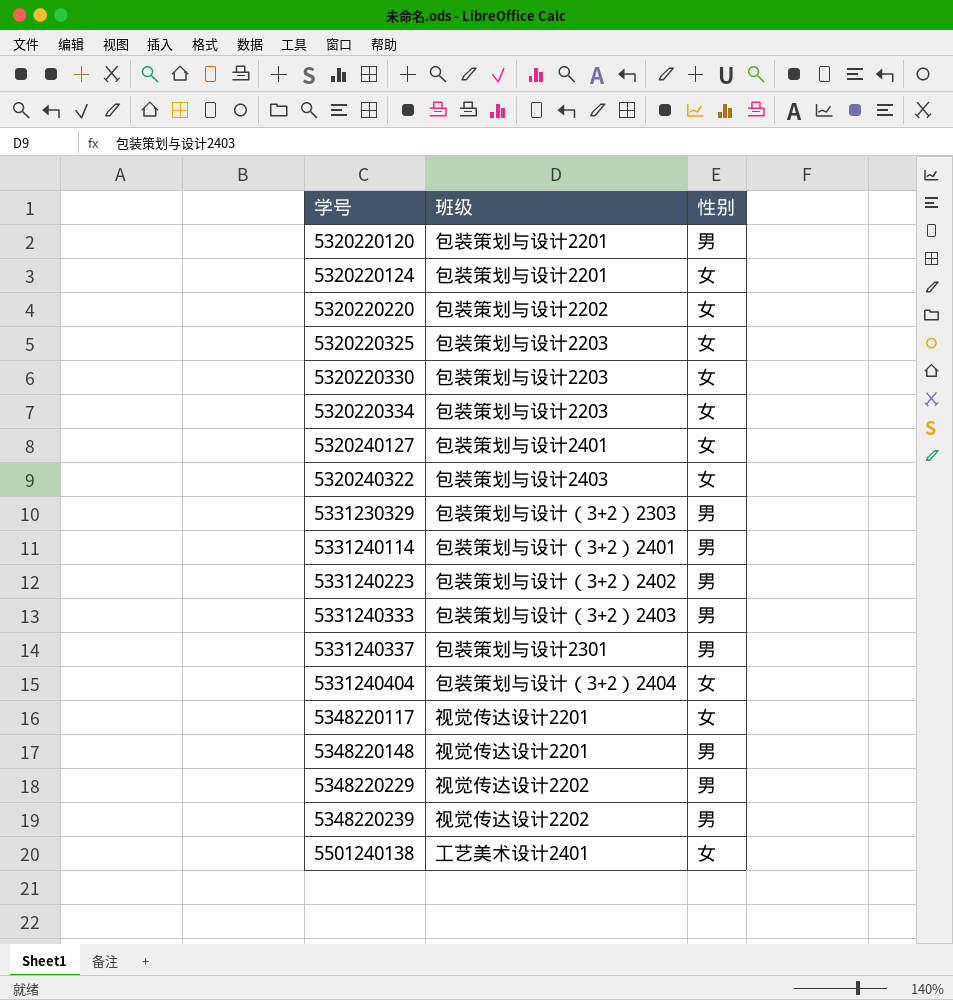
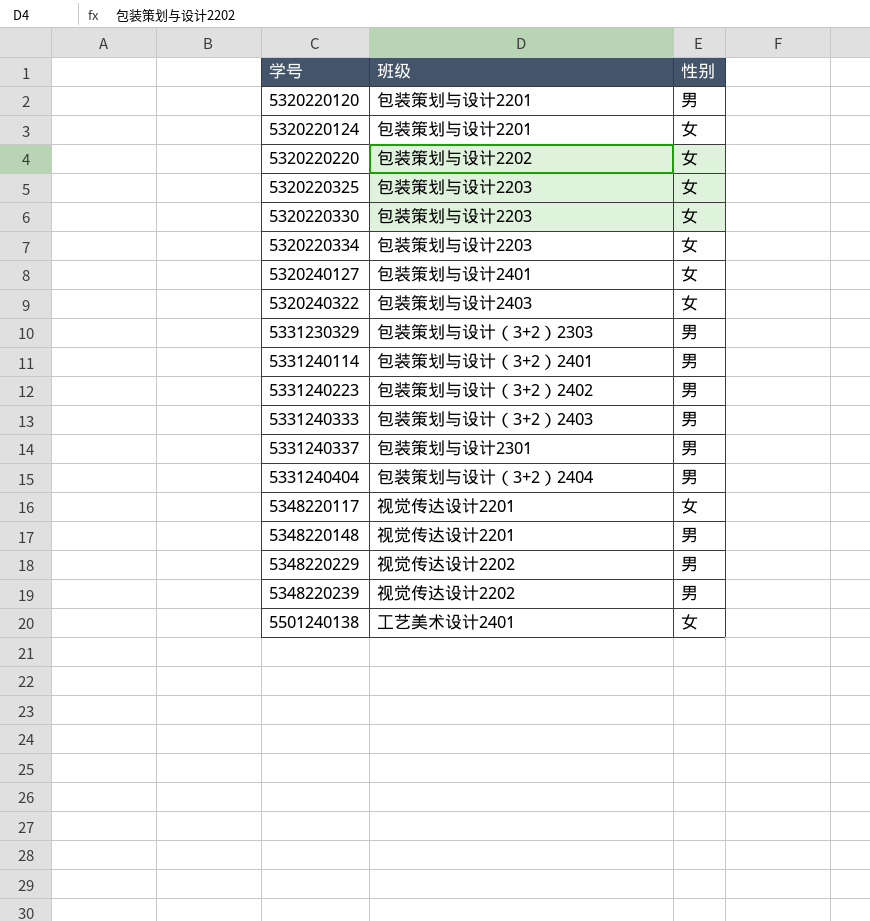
5331240404 | 性别: 女 -> 男

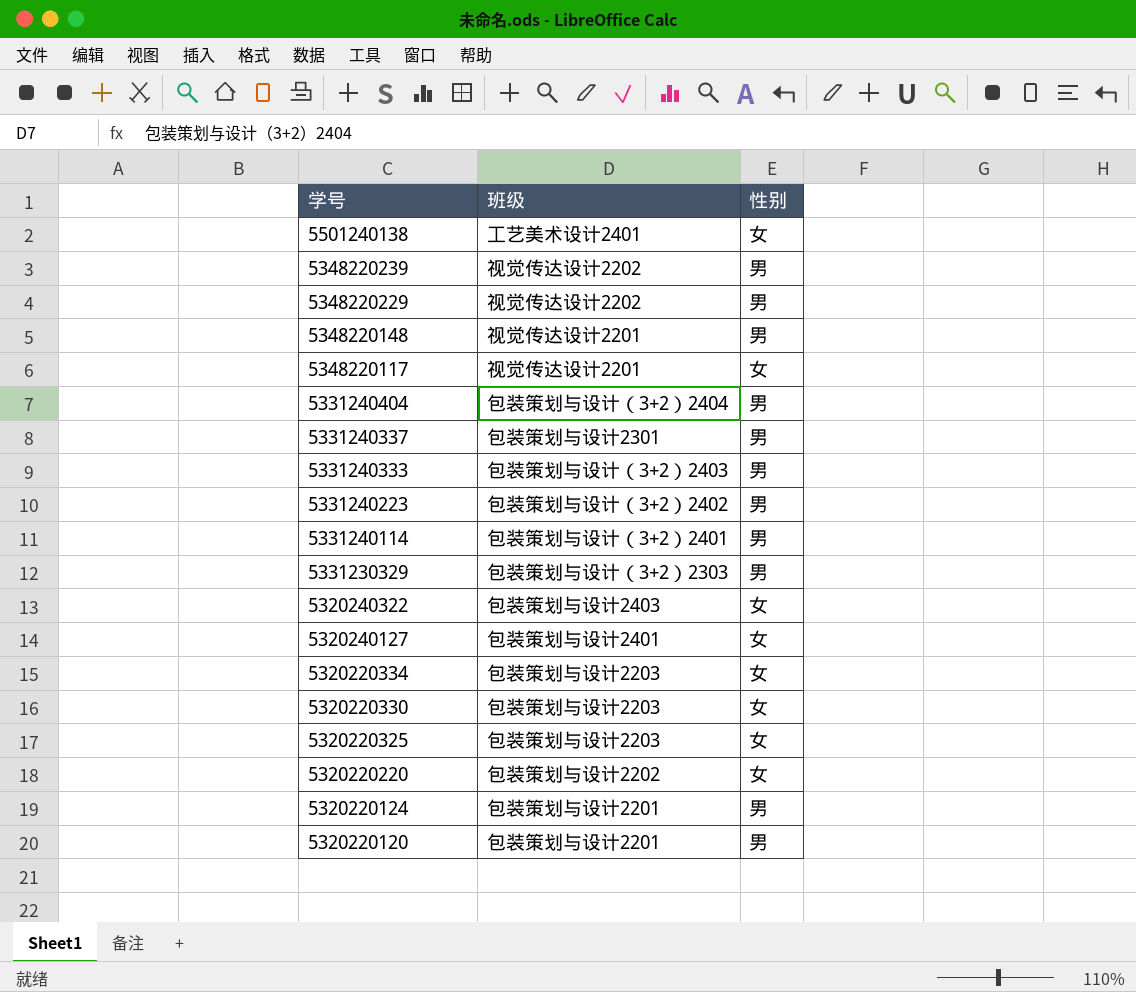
row order: 学号 ascending -> 学号 descending
5320220124 | 性别: 女 -> 男

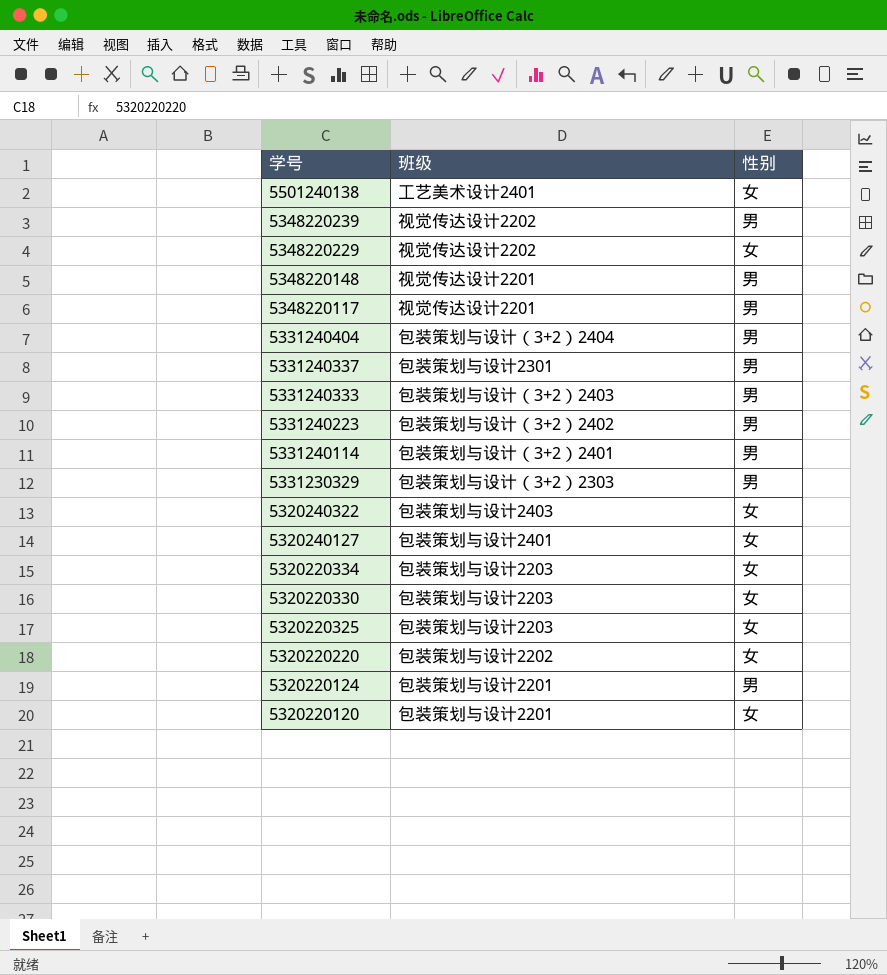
5348220229 | 性别: 男 -> 女
5348220117 | 性别: 女 -> 男
5320220120 | 性别: 男 -> 女

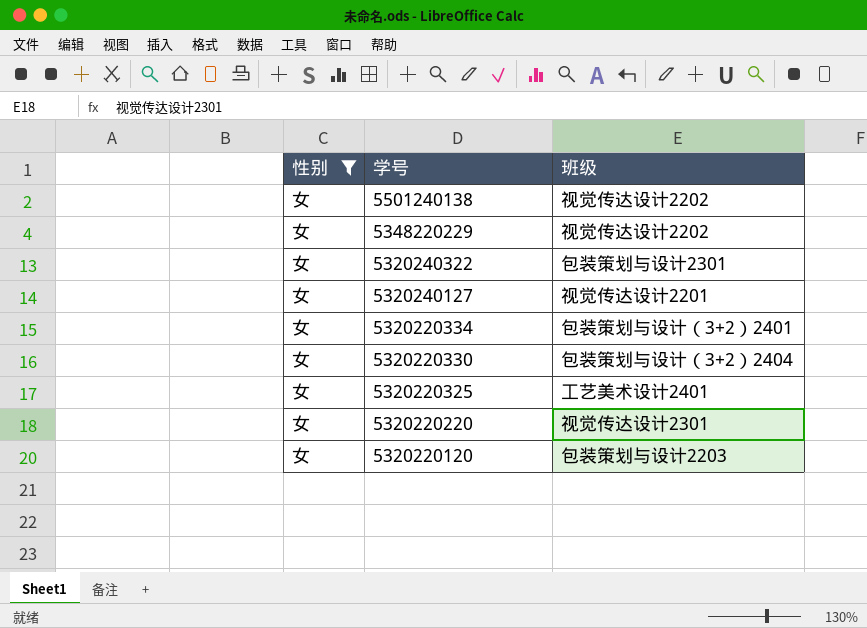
filter: none -> 性别 = 女
column 性别 | position: 3 -> 1
5501240138 | 班级: 工艺美术设计2401 -> 视觉传达设计2202
5320240322 | 班级: 包装策划与设计2403 -> 包装策划与设计2301
5320240127 | 班级: 包装策划与设计2401 -> 视觉传达设计2201
5320220334 | 班级: 包装策划与设计2203 -> 包装策划与设计（3+2）2401
5320220330 | 班级: 包装策划与设计2203 -> 包装策划与设计（3+2）2404
5320220325 | 班级: 包装策划与设计2203 -> 工艺美术设计2401
5320220220 | 班级: 包装策划与设计2202 -> 视觉传达设计2301
5320220120 | 班级: 包装策划与设计2201 -> 包装策划与设计2203

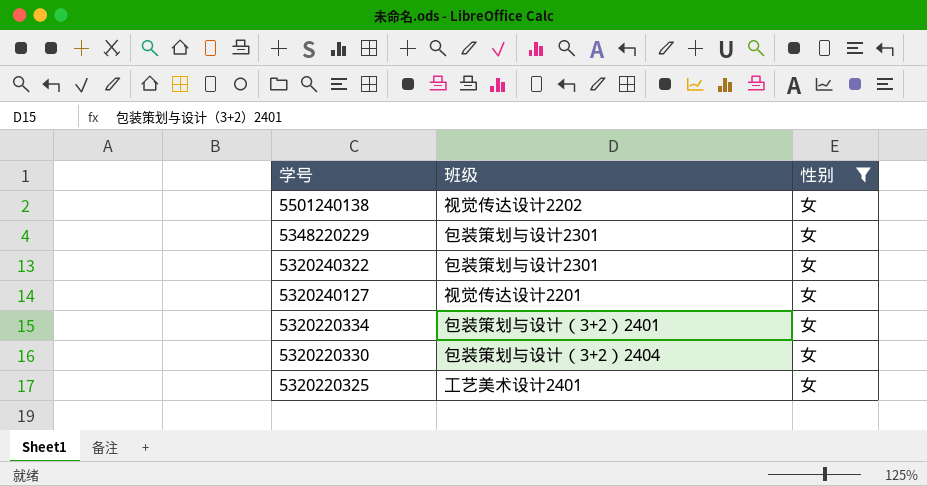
column 性别 | position: 1 -> 3
row 5320220220: 女 | 视觉传达设计2301 -> none
row 5320220120: 女 | 包装策划与设计2203 -> none
5348220229 | 班级: 视觉传达设计2202 -> 包装策划与设计2301

